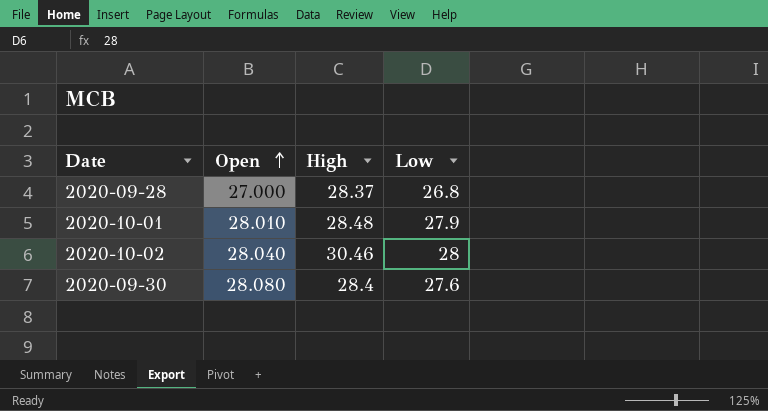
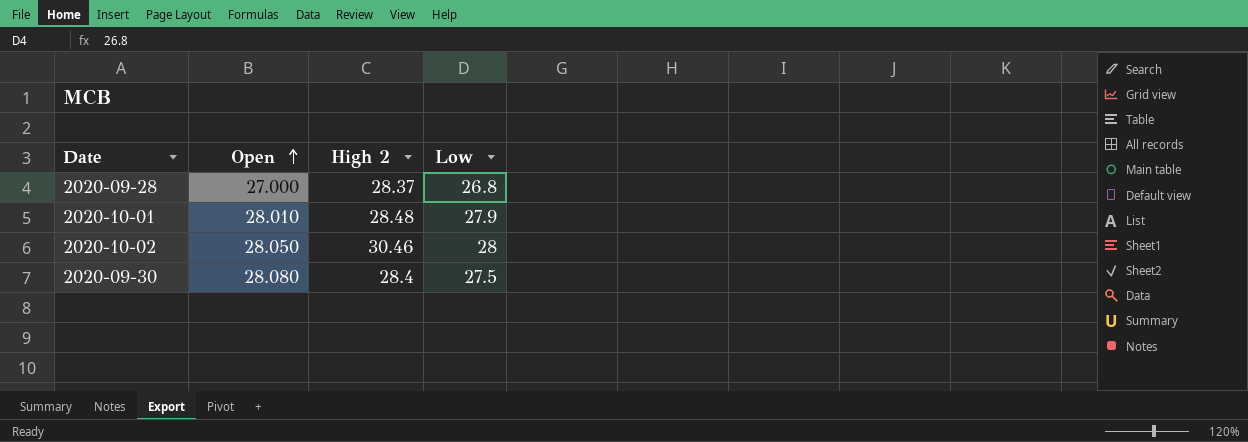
column name: High -> High 2
2020-10-02 | Open: 28.040 -> 28.050
2020-09-30 | Low: 27.6 -> 27.5

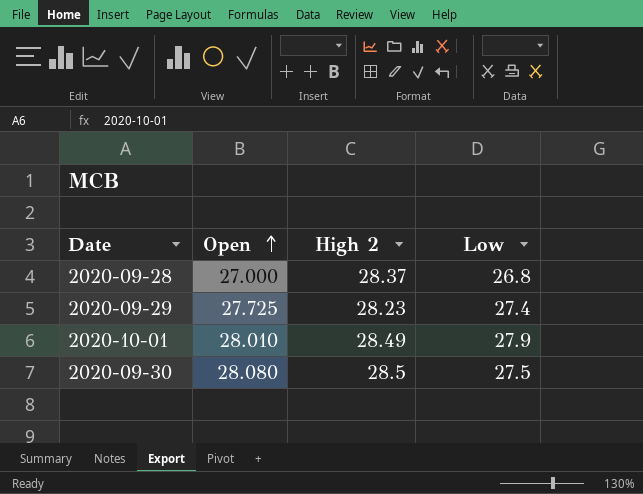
row 2020-10-02: 28.050 | 30.46 | 28 -> none
row 2020-09-29: none -> 27.725 | 28.23 | 27.4
2020-10-01 | High 2: 28.48 -> 28.49
2020-09-30 | High 2: 28.4 -> 28.5

